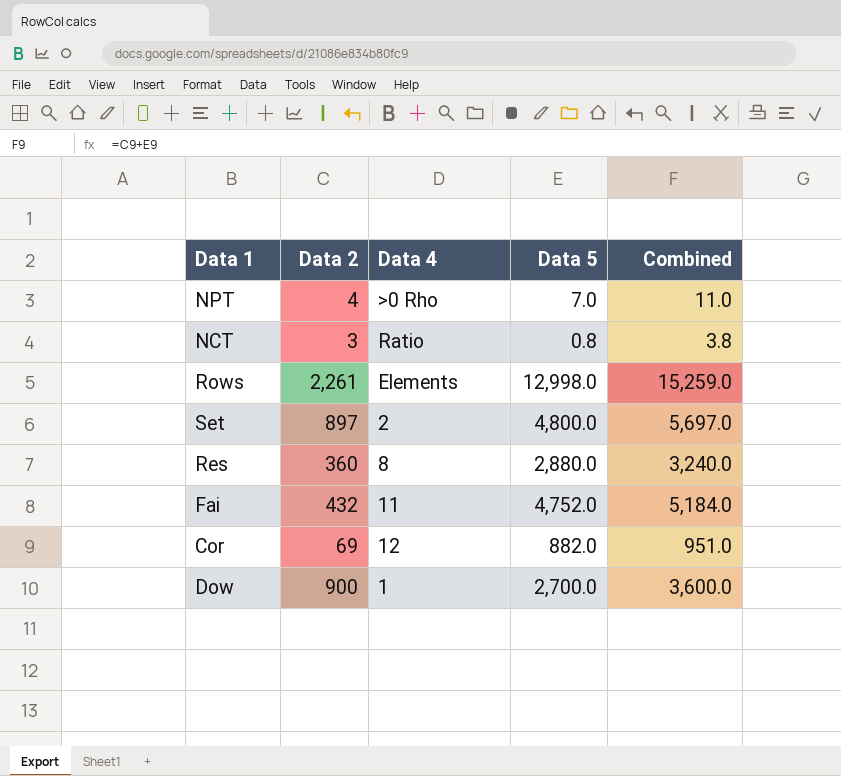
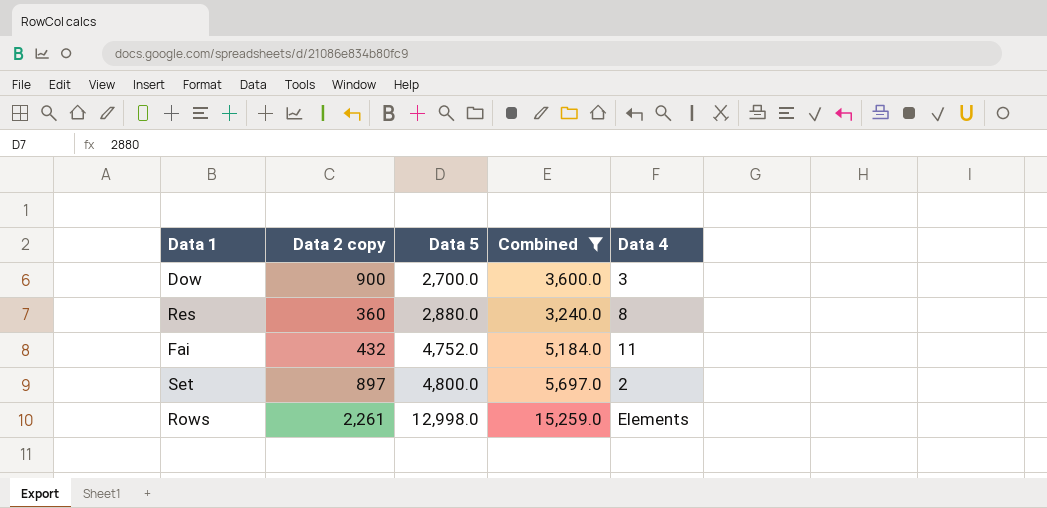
filter: none -> Combined >= 3,240.0
row order: none -> Data 5 ascending
column name: Data 2 -> Data 2 copy
column Data 4 | position: 3 -> 5
Dow | Data 4: 1 -> 3

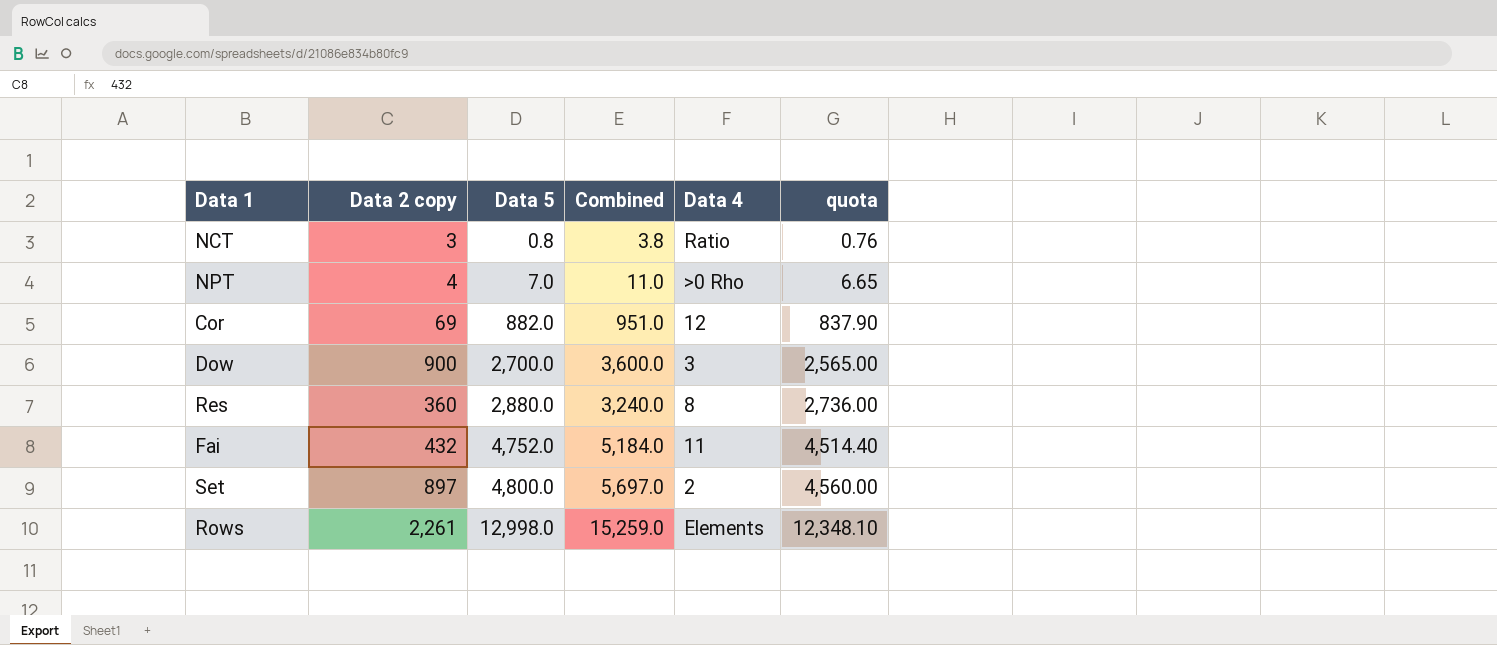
filter: Combined >= 3,240.0 -> none
column quota | formula: none -> [Data 5] * 0.95

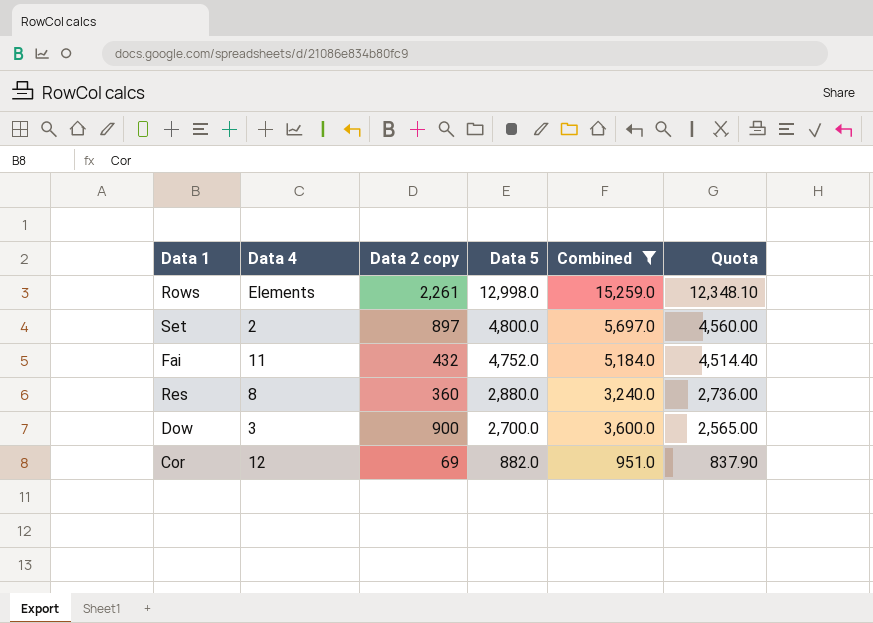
filter: none -> Combined >= 951.0
row order: Data 5 ascending -> Data 5 descending
column Data 4 | position: 5 -> 2
column name: quota -> Quota

